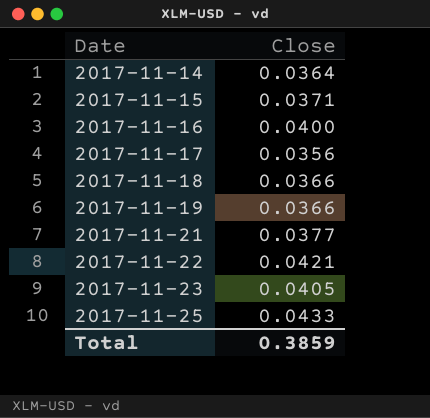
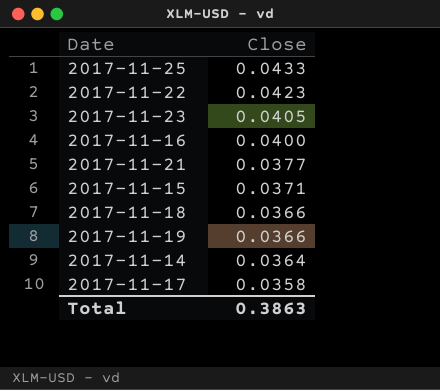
row order: Date ascending -> Close descending
2017-11-22 | Close: 0.0421 -> 0.0423
2017-11-17 | Close: 0.0356 -> 0.0358
Total | Close: 0.3859 -> 0.3863

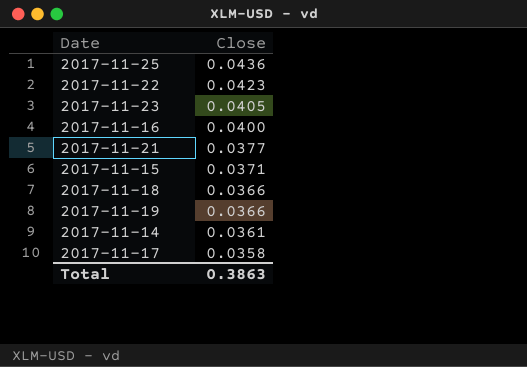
2017-11-25 | Close: 0.0433 -> 0.0436
2017-11-14 | Close: 0.0364 -> 0.0361

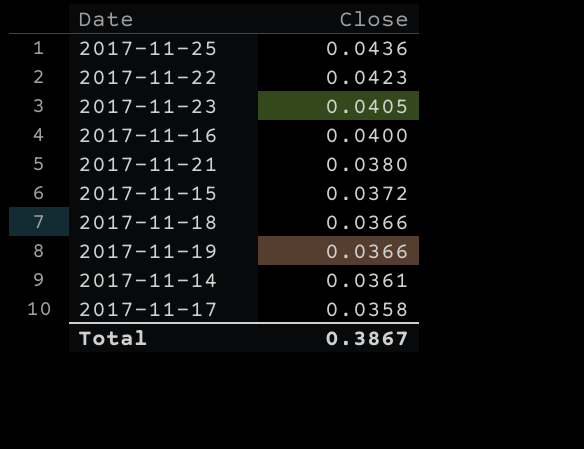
2017-11-21 | Close: 0.0377 -> 0.0380
2017-11-15 | Close: 0.0371 -> 0.0372
Total | Close: 0.3863 -> 0.3867

